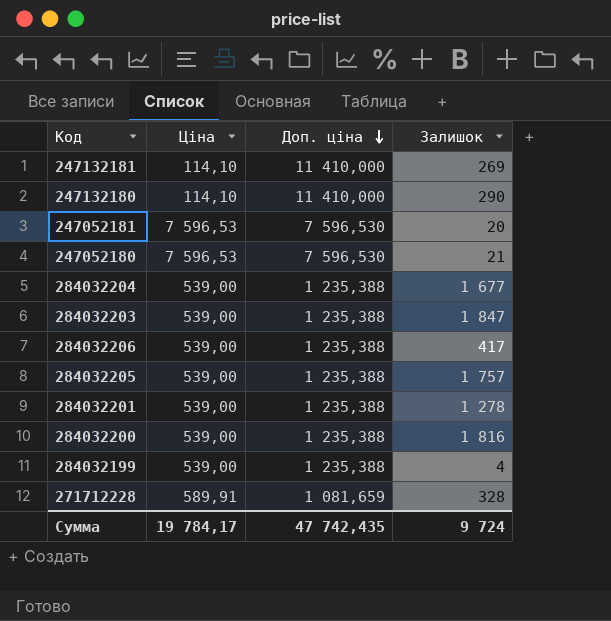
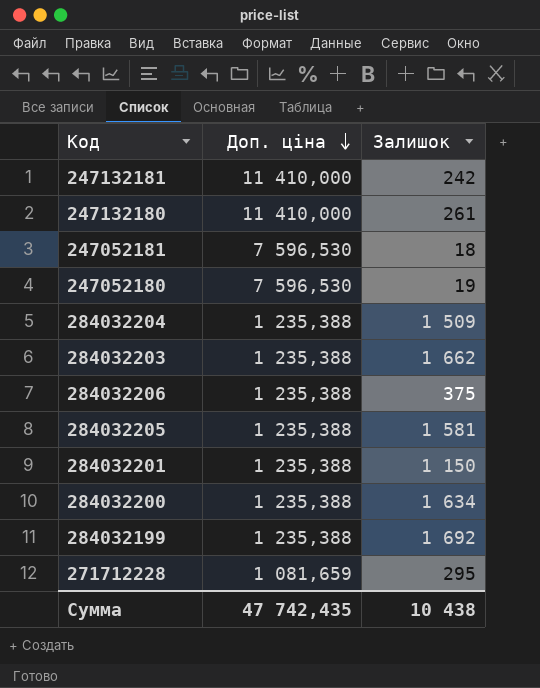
column Ціна | position: 2 -> none
247132181 | Залишок: 269 -> 242
247132180 | Залишок: 290 -> 261
247052181 | Залишок: 20 -> 18
247052180 | Залишок: 21 -> 19
284032204 | Залишок: 1 677 -> 1 509
284032203 | Залишок: 1 847 -> 1 662
284032206 | Залишок: 417 -> 375
284032205 | Залишок: 1 757 -> 1 581
284032201 | Залишок: 1 278 -> 1 150
284032200 | Залишок: 1 816 -> 1 634
284032199 | Залишок: 4 -> 1 692
271712228 | Залишок: 328 -> 295
Сумма | Залишок: 9 724 -> 10 438

